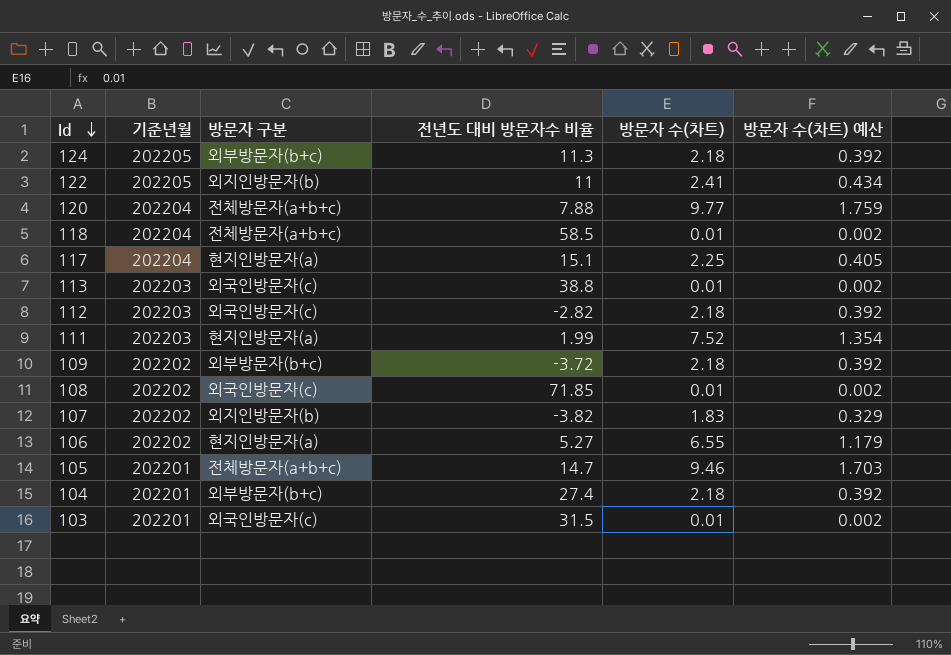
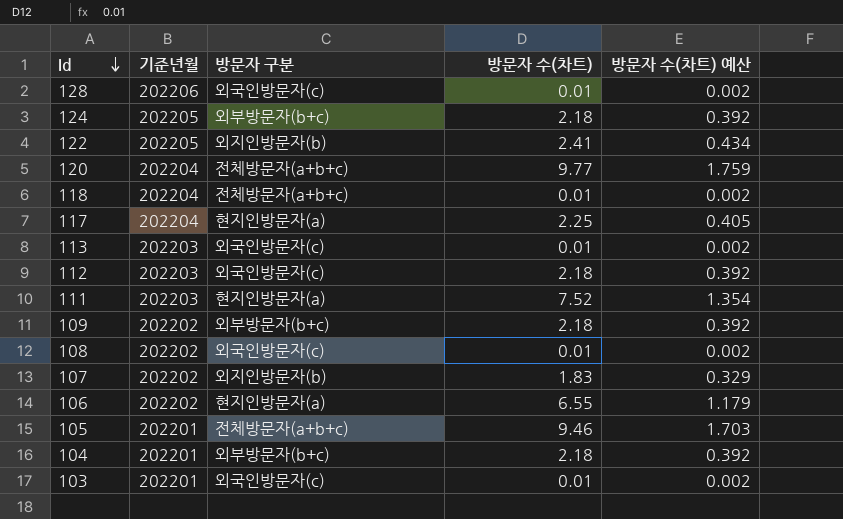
column 전년도 대비 방문자수 비율 | position: 4 -> none
row 128: none -> 202206 | 외국인방문자(c) | 0.01 | 0.002

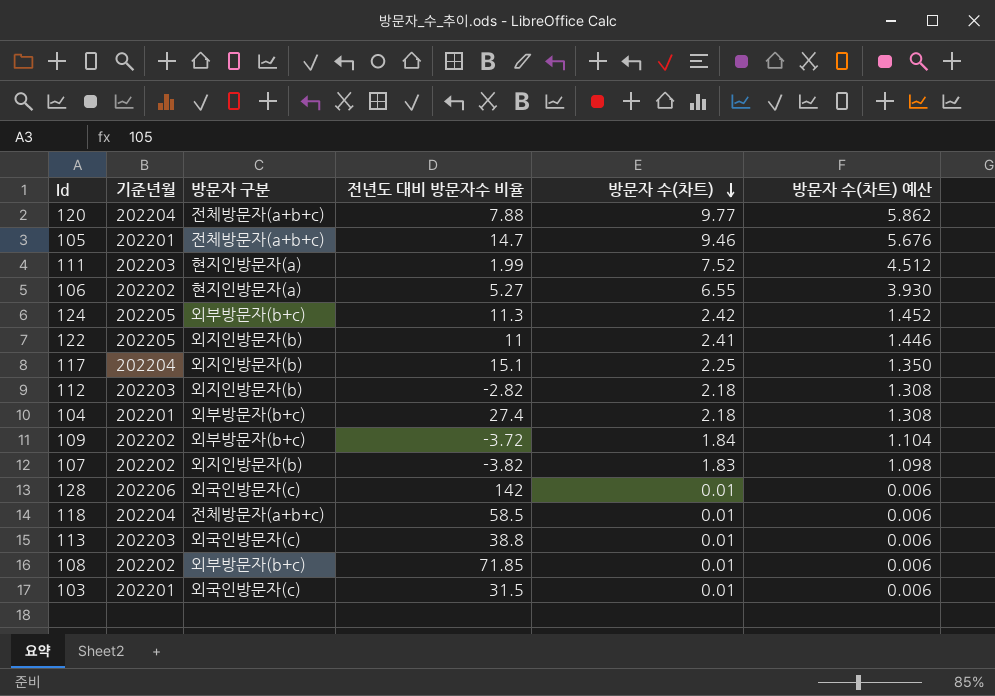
row order: Id descending -> 방문자 수(차트) descending
column 전년도 대비 방문자수 비율 | position: none -> 4
column 방문자 수(차트) 예산 | formula: [방문자 수(차트)] * 0.18 -> [방문자 수(차트)] * 0.6
124 | 방문자 수(차트): 2.18 -> 2.42
117 | 방문자 구분: 현지인방문자(a) -> 외지인방문자(b)
112 | 방문자 구분: 외국인방문자(c) -> 외지인방문자(b)
109 | 방문자 수(차트): 2.18 -> 1.84
108 | 방문자 구분: 외국인방문자(c) -> 외부방문자(b+c)

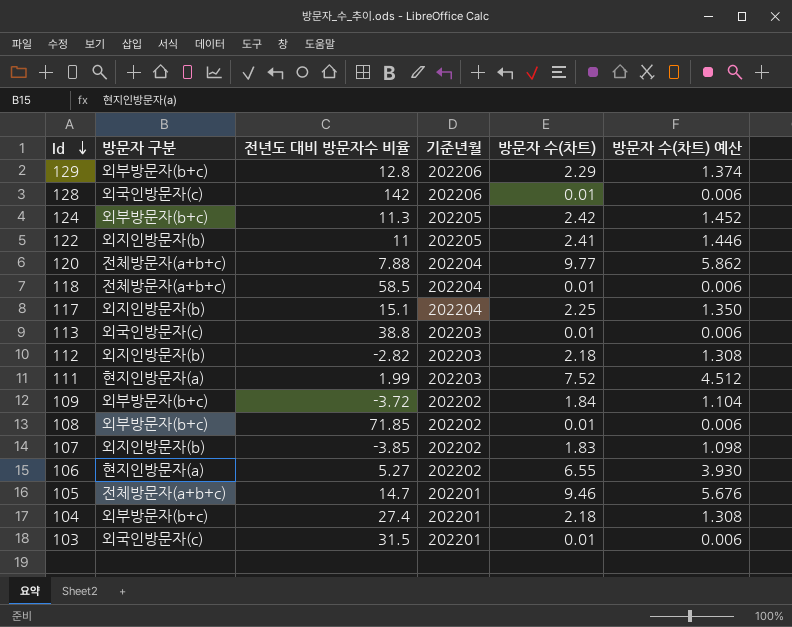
row order: 방문자 수(차트) descending -> Id descending
column 기준년월 | position: 2 -> 4
row 129: none -> 외부방문자(b+c) | 12.8 | 202206 | 2.29 | 1.374
107 | 전년도 대비 방문자수 비율: -3.82 -> -3.85

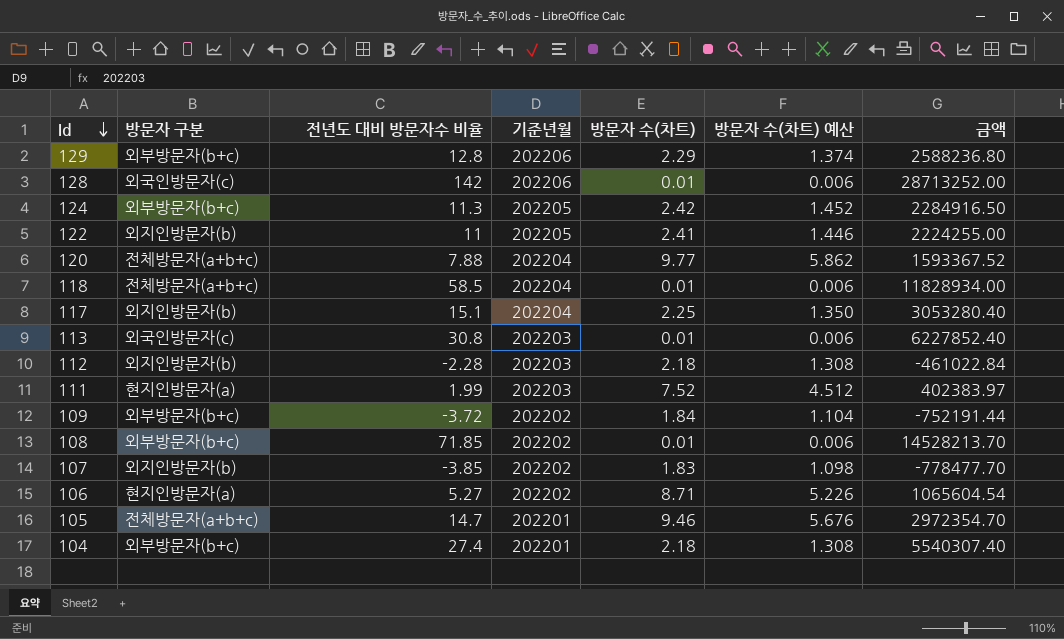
column 금액 | formula: none -> [전년도 대비 방문자수 비율] * [기준년월]
row 103: 외국인방문자(c) | 31.5 | 202201 | 0.01 | 0.006 -> none
113 | 전년도 대비 방문자수 비율: 38.8 -> 30.8
112 | 전년도 대비 방문자수 비율: -2.82 -> -2.28
106 | 방문자 수(차트): 6.55 -> 8.71
106 | 방문자 수(차트) 예산: 3.930 -> 5.226

